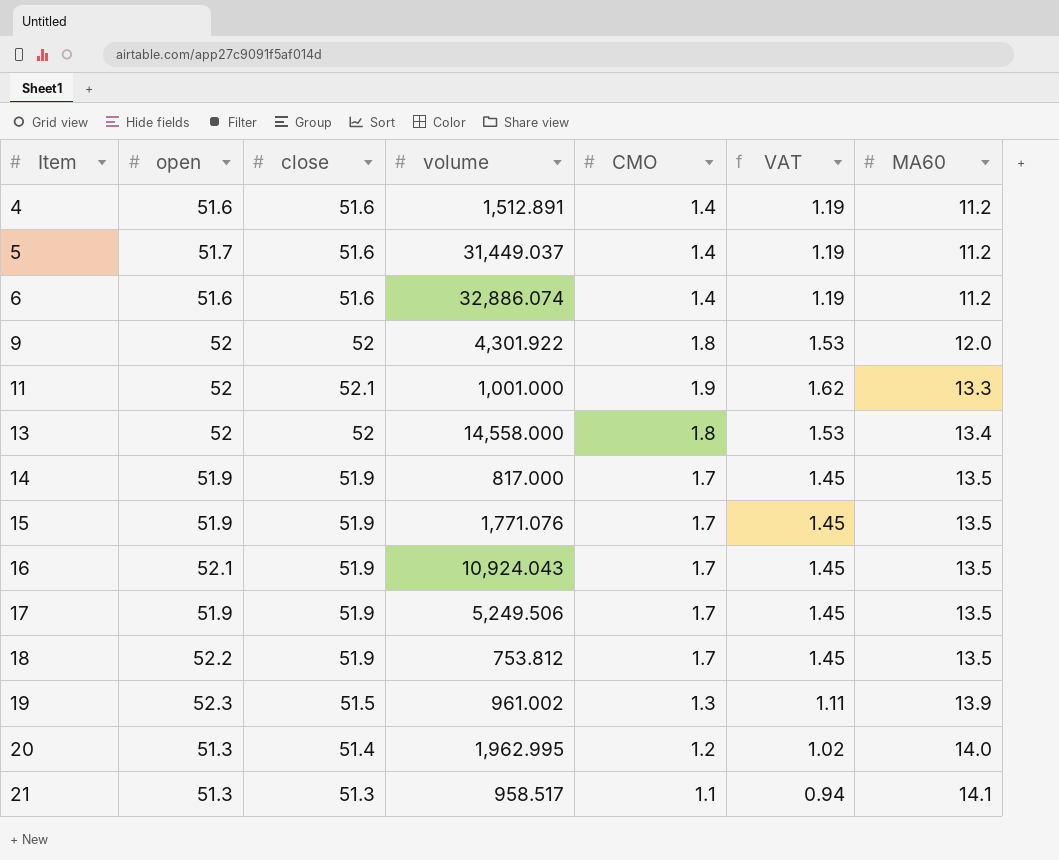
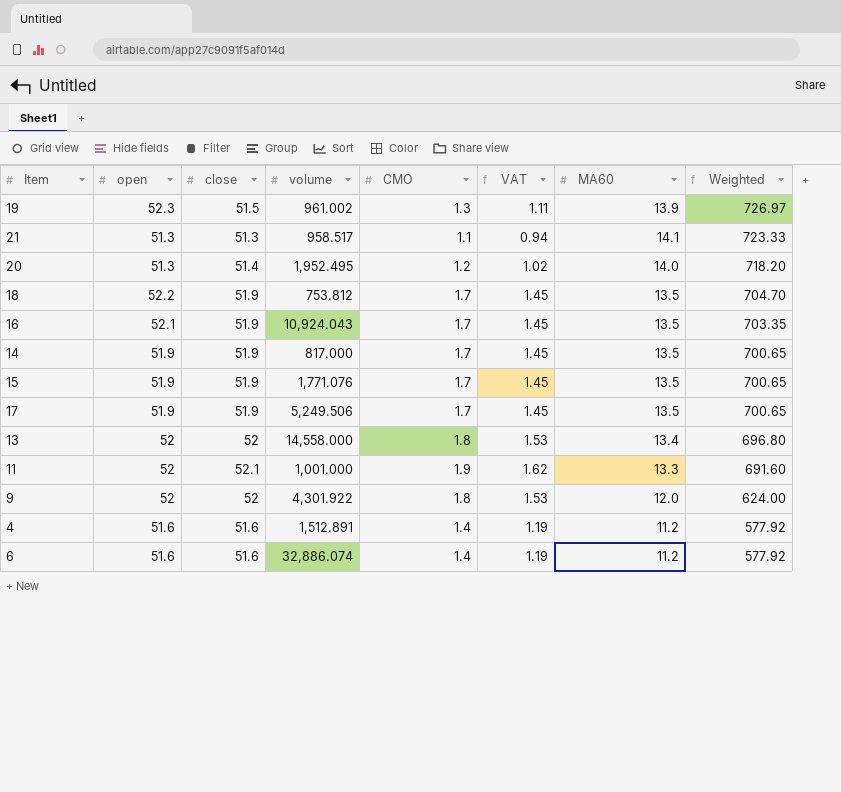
row order: Item ascending -> Weighted descending
column Weighted | formula: none -> [open] * [MA60]
row 5: 51.7 | 51.6 | 31,449.037 | 1.4 | 1.19 | 11.2 -> none
20 | volume: 1,962.995 -> 1,952.495

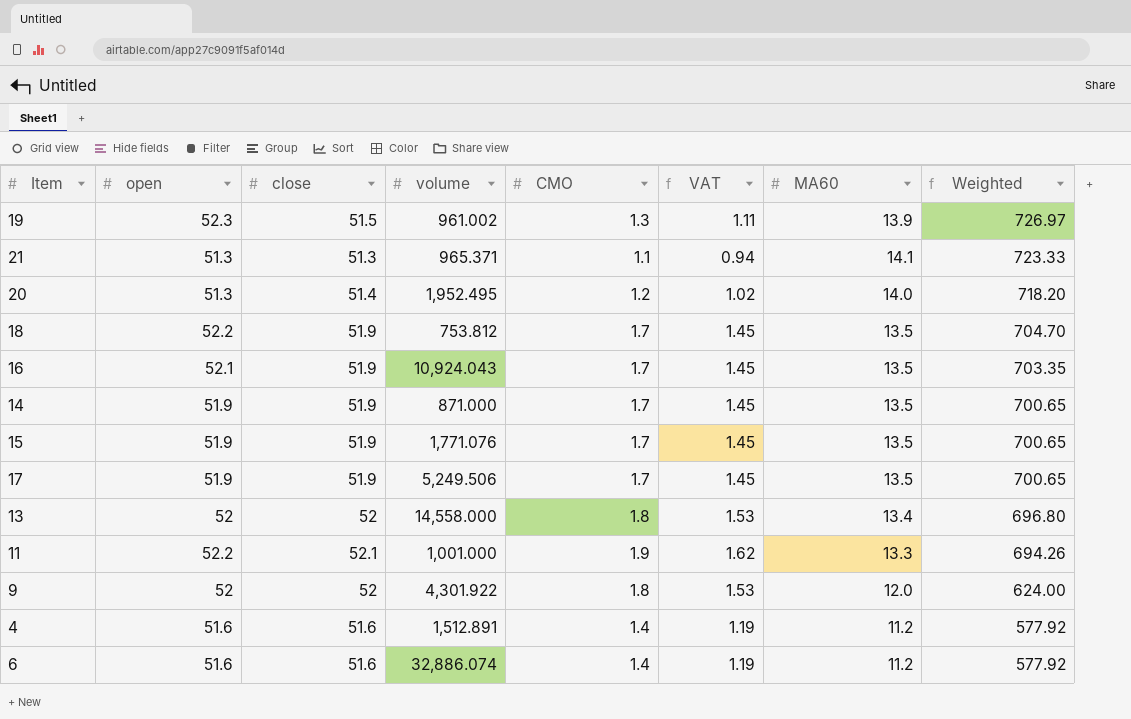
21 | volume: 958.517 -> 965.371
14 | volume: 817.000 -> 871.000
11 | open: 52 -> 52.2
11 | Weighted: 691.60 -> 694.26

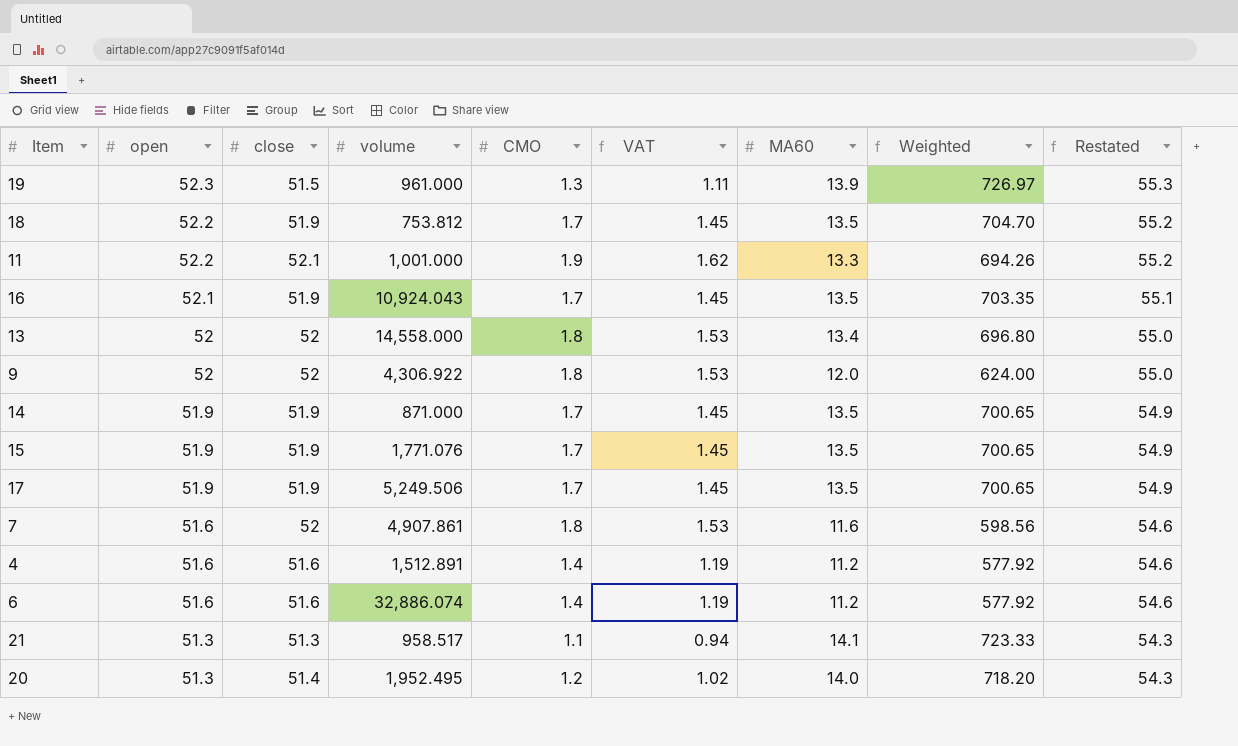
row order: Weighted descending -> open descending
column Restated | formula: none -> [open] + 3
19 | volume: 961.002 -> 961.000
9 | volume: 4,301.922 -> 4,306.922
row 7: none -> 51.6 | 52 | 4,907.861 | 1.8 | 1.53 | 11.6 | 598.56 | 54.6
21 | volume: 965.371 -> 958.517

